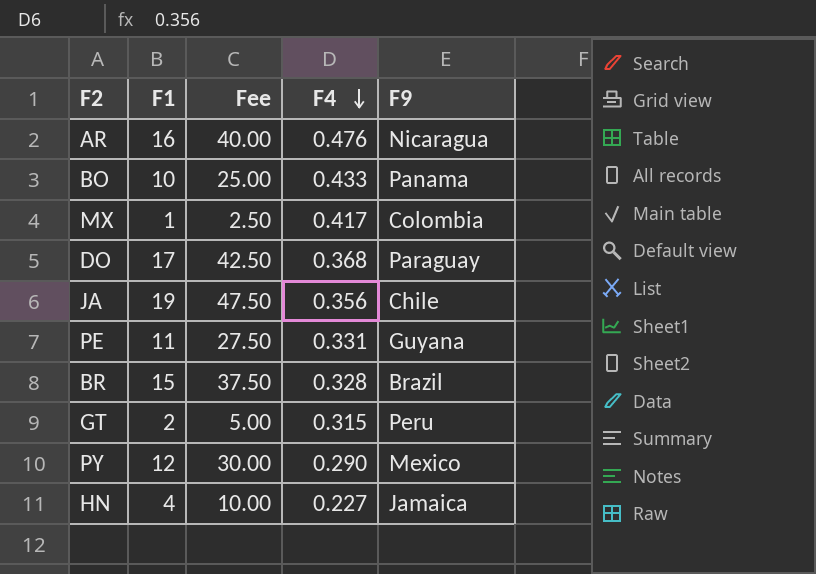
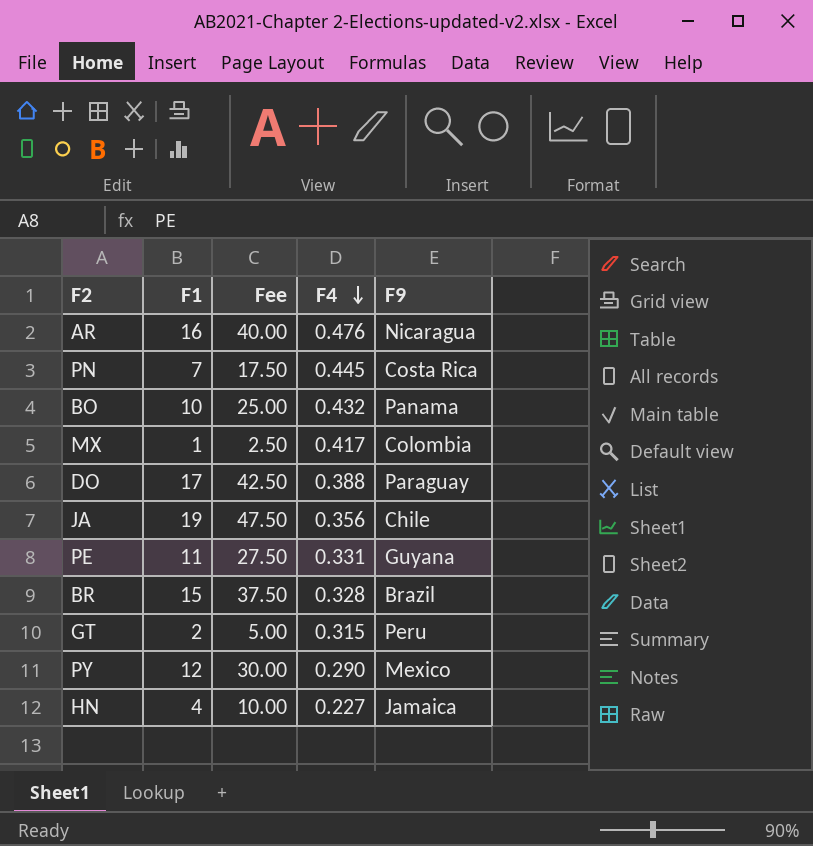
row PN: none -> 7 | 17.50 | 0.445 | Costa Rica
BO | F4: 0.433 -> 0.432
DO | F4: 0.368 -> 0.388

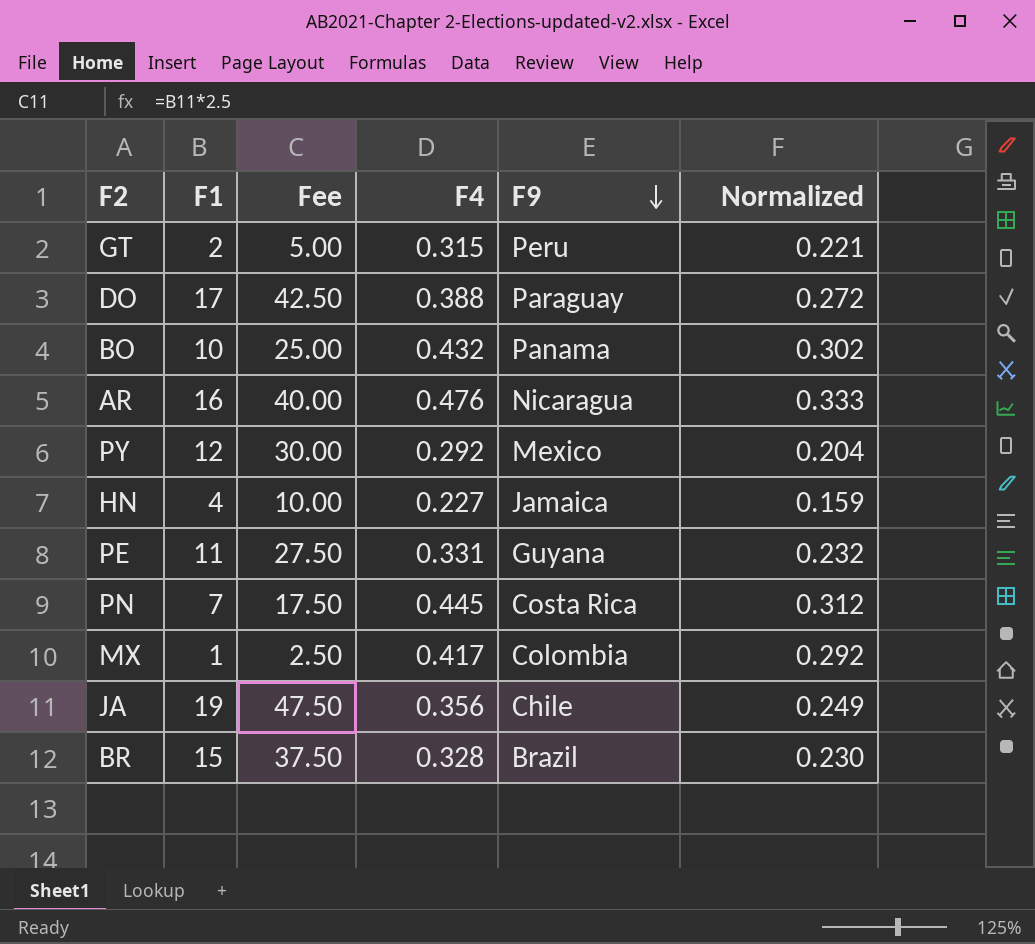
row order: F4 descending -> F9 descending
column Normalized | formula: none -> [F4] * 0.7
PY | F4: 0.290 -> 0.292

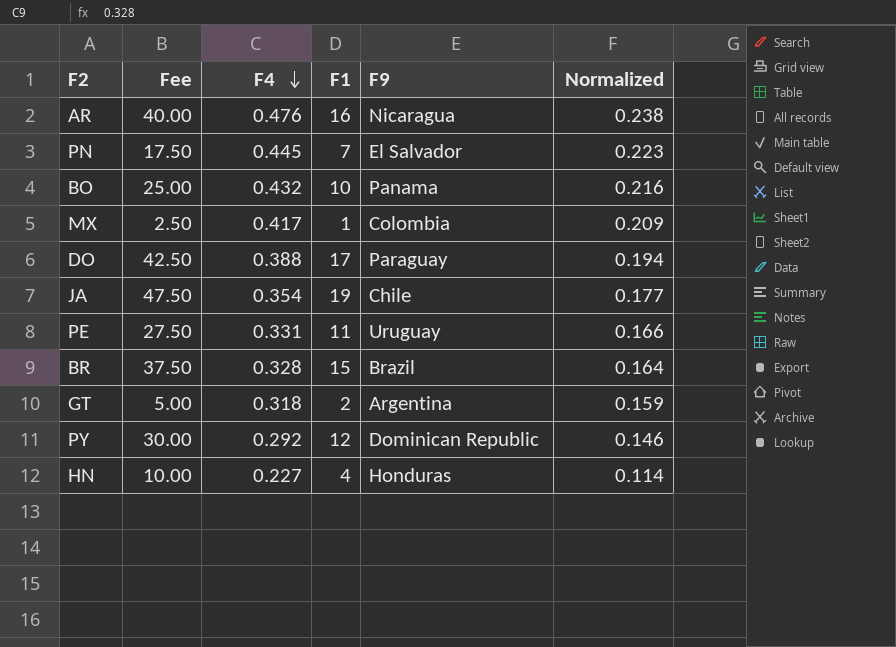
row order: F9 descending -> F4 descending
column F1 | position: 2 -> 4
column Normalized | formula: [F4] * 0.7 -> [F4] * 0.5
PN | F9: Costa Rica -> El Salvador
JA | F4: 0.356 -> 0.354
PE | F9: Guyana -> Uruguay
GT | F4: 0.315 -> 0.318
GT | F9: Peru -> Argentina
PY | F9: Mexico -> Dominican Republic
HN | F9: Jamaica -> Honduras

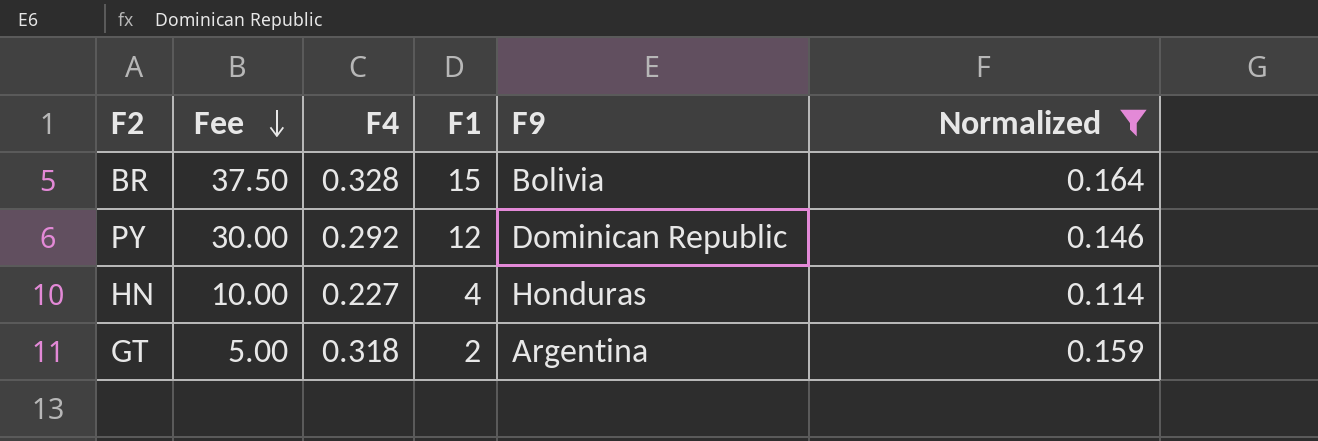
filter: none -> Normalized <= 0.164
row order: F4 descending -> Fee descending
BR | F9: Brazil -> Bolivia

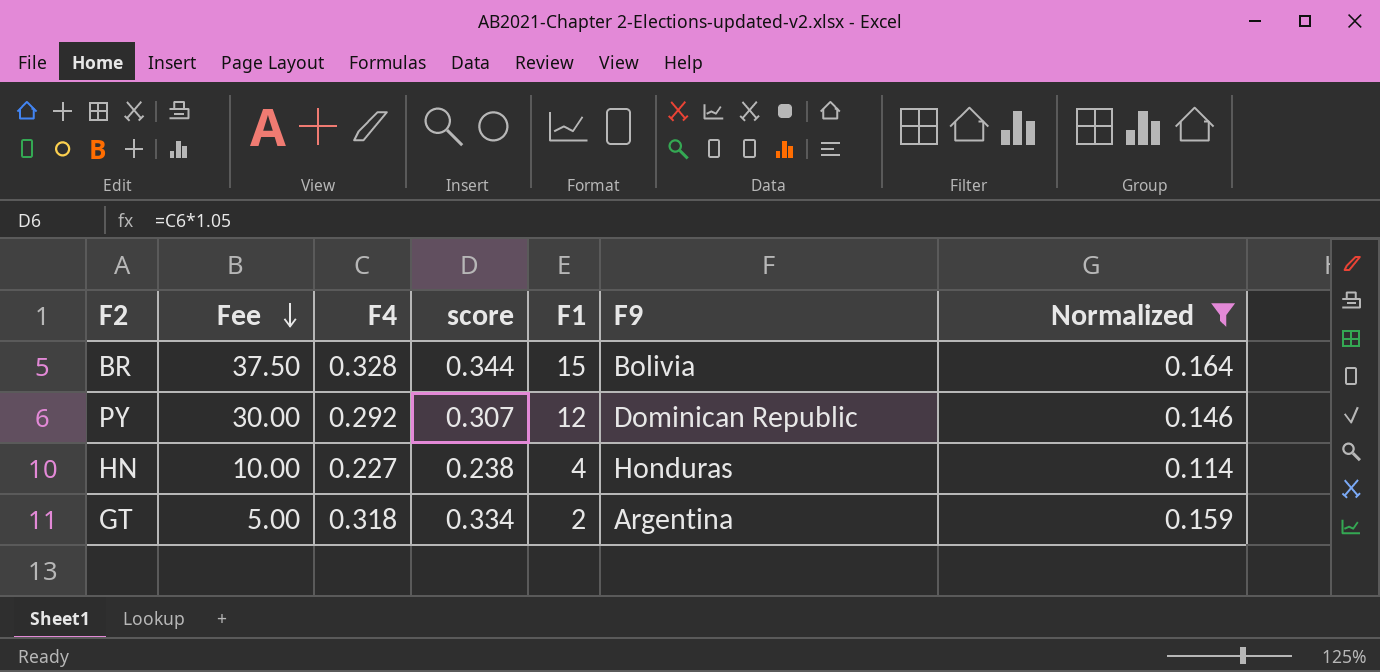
column score | formula: none -> [F4] * 1.05

